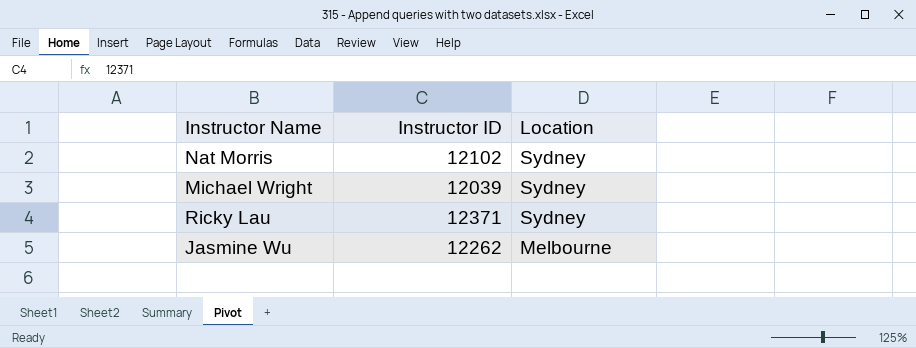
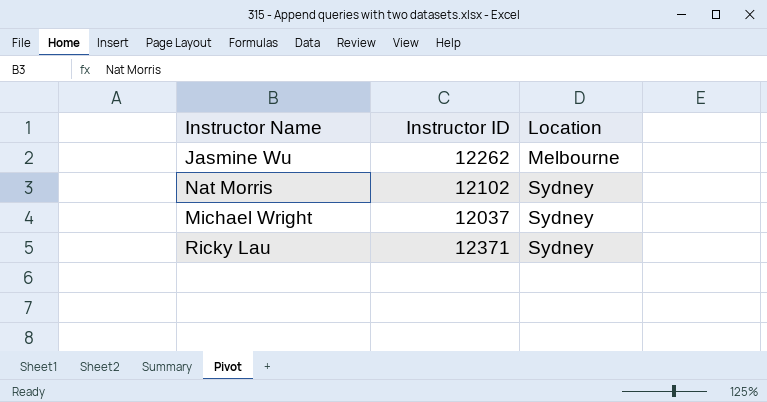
row order: Location descending -> Location ascending
Michael Wright | Instructor ID: 12039 -> 12037

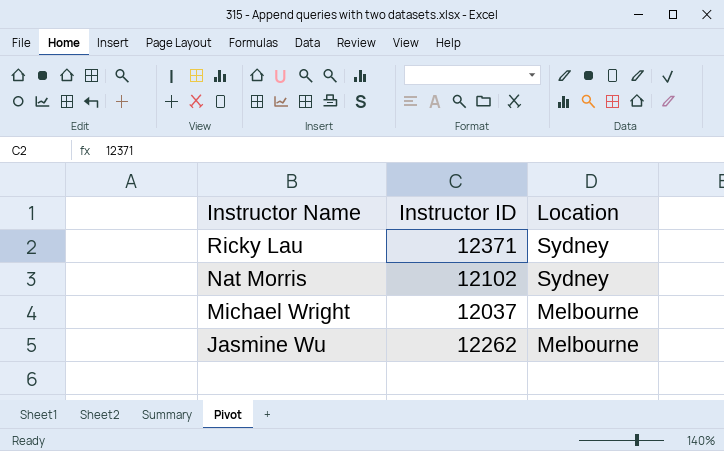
row order: Location ascending -> Instructor Name descending
Michael Wright | Location: Sydney -> Melbourne

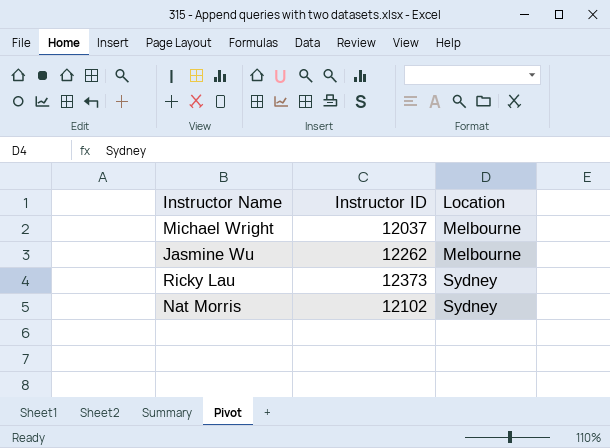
row order: Instructor Name descending -> Location ascending
Ricky Lau | Instructor ID: 12371 -> 12373

